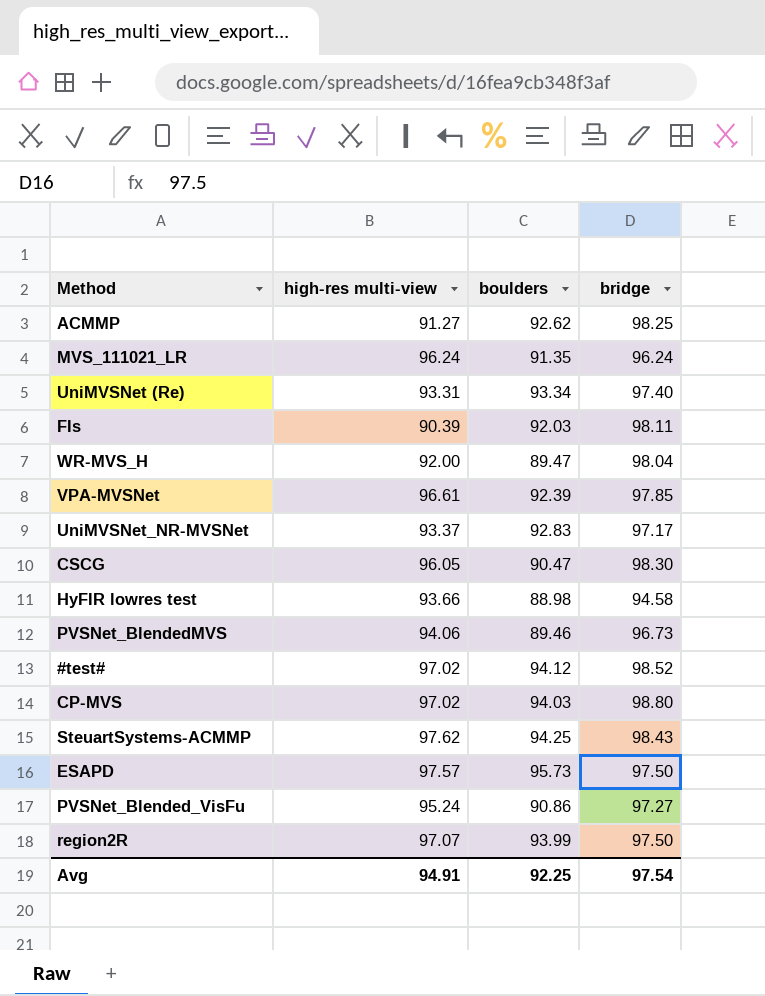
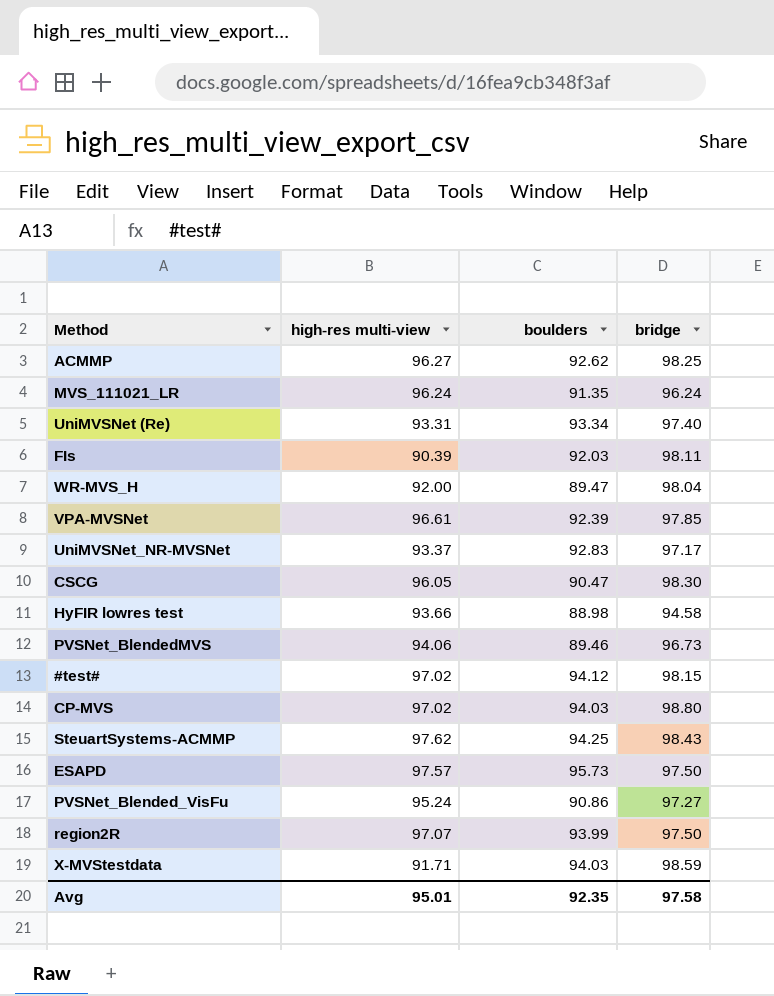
ACMMP | high-res multi-view: 91.27 -> 96.27
#test# | bridge: 98.52 -> 98.15
row X-MVStestdata: none -> 91.71 | 94.03 | 98.59
Avg | high-res multi-view: 94.91 -> 95.01
Avg | boulders: 92.25 -> 92.35
Avg | bridge: 97.54 -> 97.58

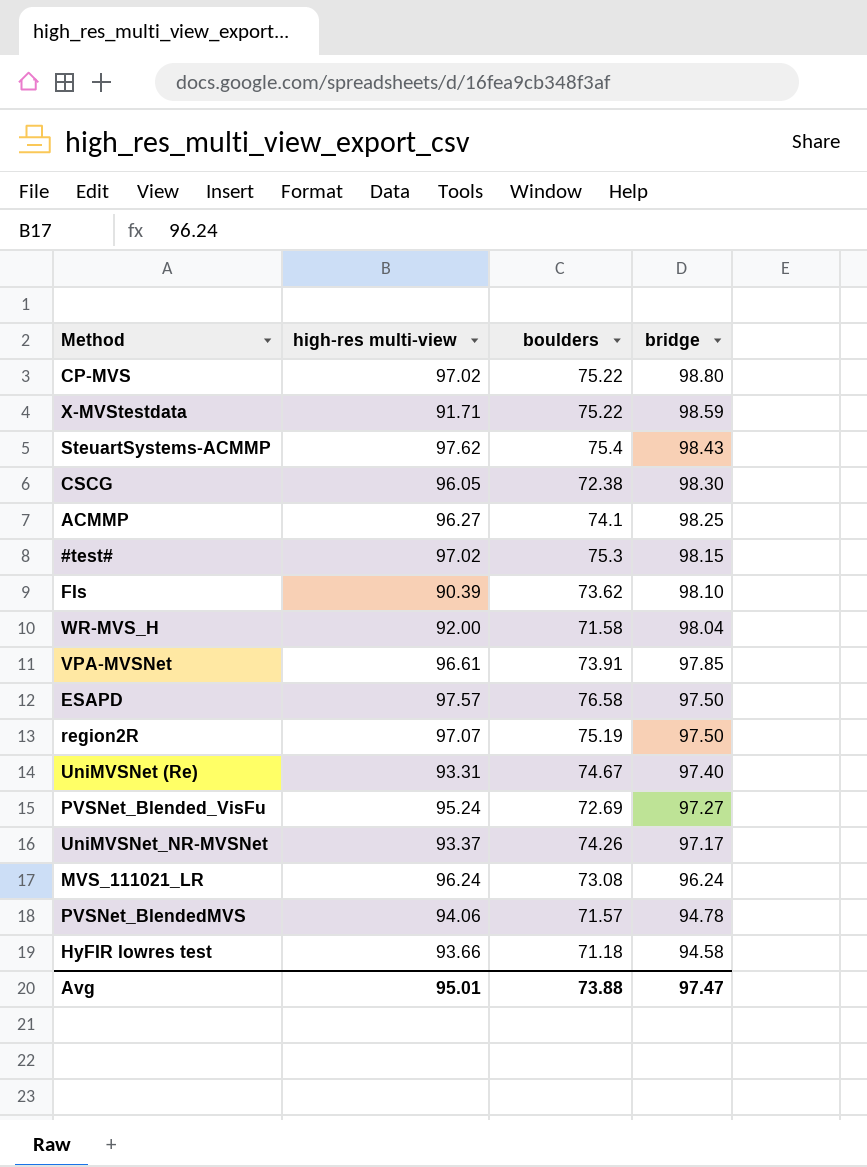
row order: none -> bridge descending
CP-MVS | boulders: 94.03 -> 75.22
X-MVStestdata | boulders: 94.03 -> 75.22
SteuartSystems-ACMMP | boulders: 94.25 -> 75.4
CSCG | boulders: 90.47 -> 72.38
ACMMP | boulders: 92.62 -> 74.1
#test# | boulders: 94.12 -> 75.3
FIs | boulders: 92.03 -> 73.62
FIs | bridge: 98.11 -> 98.10
WR-MVS_H | boulders: 89.47 -> 71.58
VPA-MVSNet | boulders: 92.39 -> 73.91
ESAPD | boulders: 95.73 -> 76.58
region2R | boulders: 93.99 -> 75.19
UniMVSNet (Re) | boulders: 93.34 -> 74.67
PVSNet_Blended_VisFu | boulders: 90.86 -> 72.69
UniMVSNet_NR-MVSNet | boulders: 92.83 -> 74.26
MVS_111021_LR | boulders: 91.35 -> 73.08
PVSNet_BlendedMVS | boulders: 89.46 -> 71.57
PVSNet_BlendedMVS | bridge: 96.73 -> 94.78
HyFIR lowres test | boulders: 88.98 -> 71.18
Avg | boulders: 92.35 -> 73.88
Avg | bridge: 97.58 -> 97.47

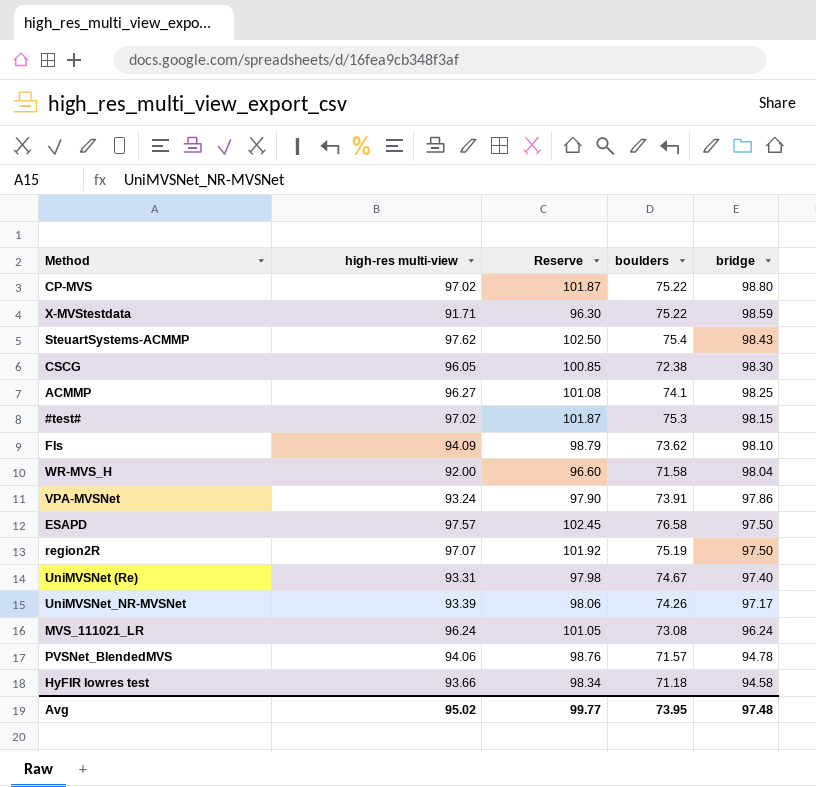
column Reserve | formula: none -> [high-res multi-view] * 1.05
row PVSNet_Blended_VisFu: 95.24 | 72.69 | 97.27 -> none
FIs | high-res multi-view: 90.39 -> 94.09
VPA-MVSNet | high-res multi-view: 96.61 -> 93.24
VPA-MVSNet | bridge: 97.85 -> 97.86
UniMVSNet_NR-MVSNet | high-res multi-view: 93.37 -> 93.39
Avg | high-res multi-view: 95.01 -> 95.02
Avg | boulders: 73.88 -> 73.95
Avg | bridge: 97.47 -> 97.48

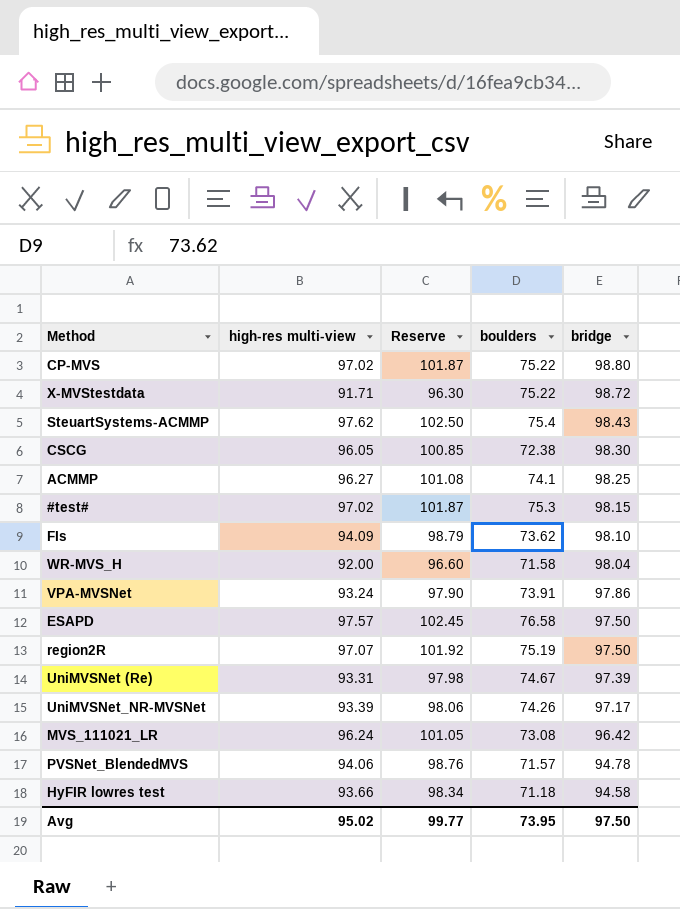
X-MVStestdata | bridge: 98.59 -> 98.72
UniMVSNet (Re) | bridge: 97.40 -> 97.39
MVS_111021_LR | bridge: 96.24 -> 96.42
Avg | bridge: 97.48 -> 97.50

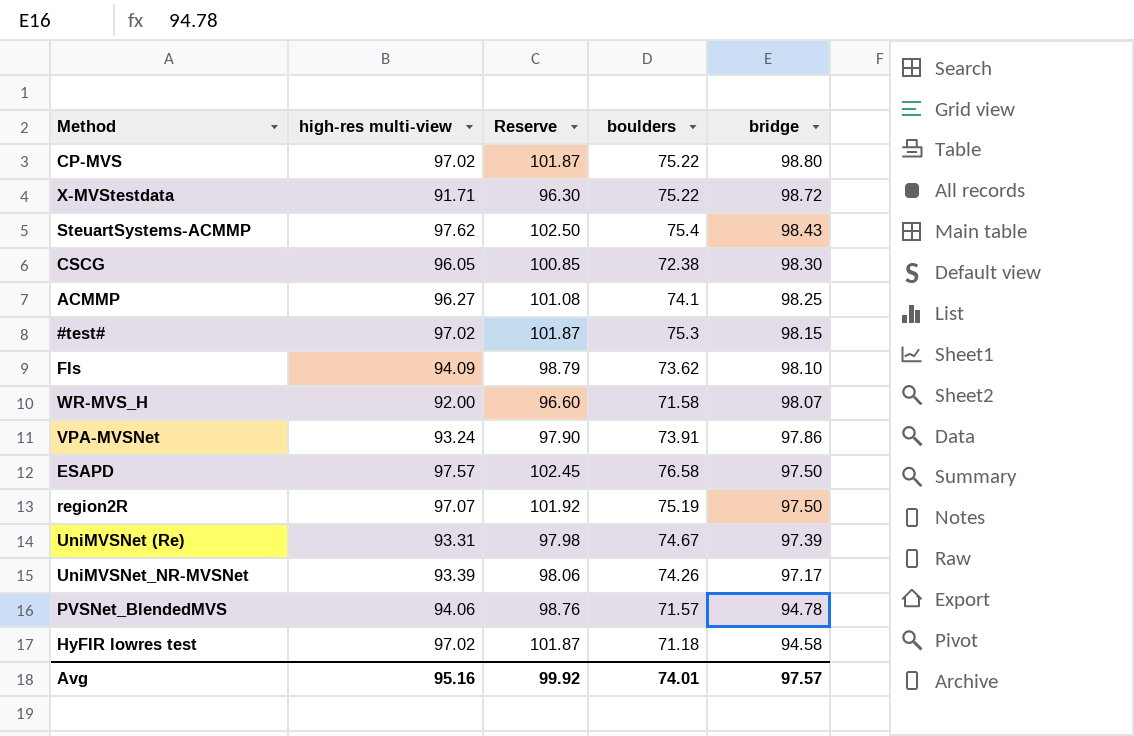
row MVS_111021_LR: 96.24 | 101.05 | 73.08 | 96.42 -> none
WR-MVS_H | bridge: 98.04 -> 98.07
HyFIR lowres test | high-res multi-view: 93.66 -> 97.02
HyFIR lowres test | Reserve: 98.34 -> 101.87
Avg | high-res multi-view: 95.02 -> 95.16
Avg | Reserve: 99.77 -> 99.92
Avg | boulders: 73.95 -> 74.01
Avg | bridge: 97.50 -> 97.57

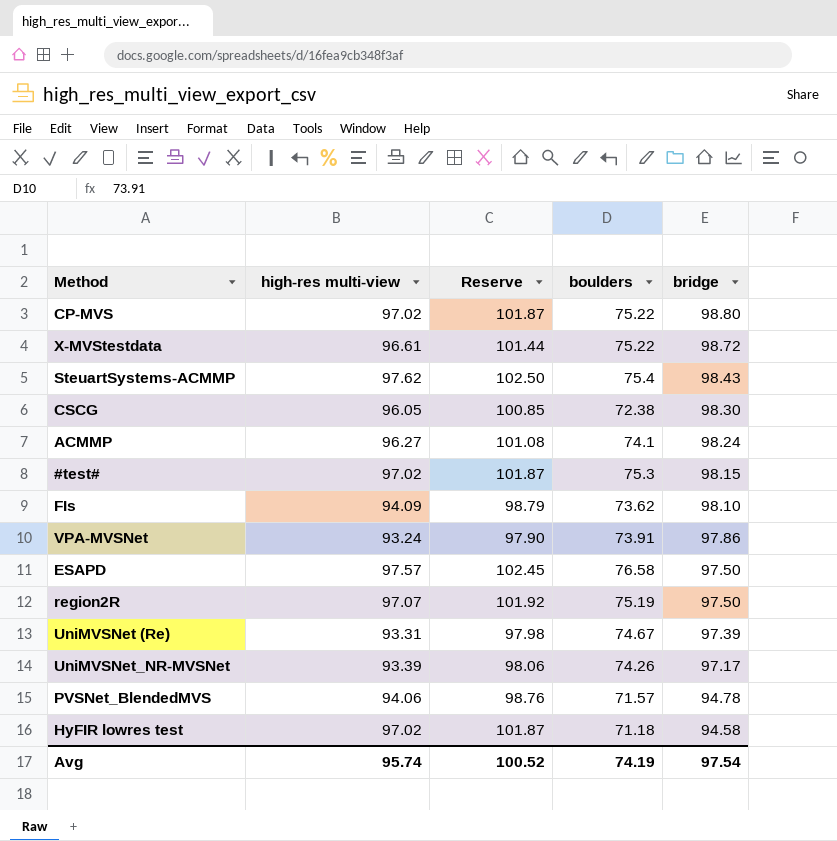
row WR-MVS_H: 92.00 | 96.60 | 71.58 | 98.07 -> none
X-MVStestdata | high-res multi-view: 91.71 -> 96.61
X-MVStestdata | Reserve: 96.30 -> 101.44
ACMMP | bridge: 98.25 -> 98.24
Avg | high-res multi-view: 95.16 -> 95.74
Avg | Reserve: 99.92 -> 100.52
Avg | boulders: 74.01 -> 74.19
Avg | bridge: 97.57 -> 97.54

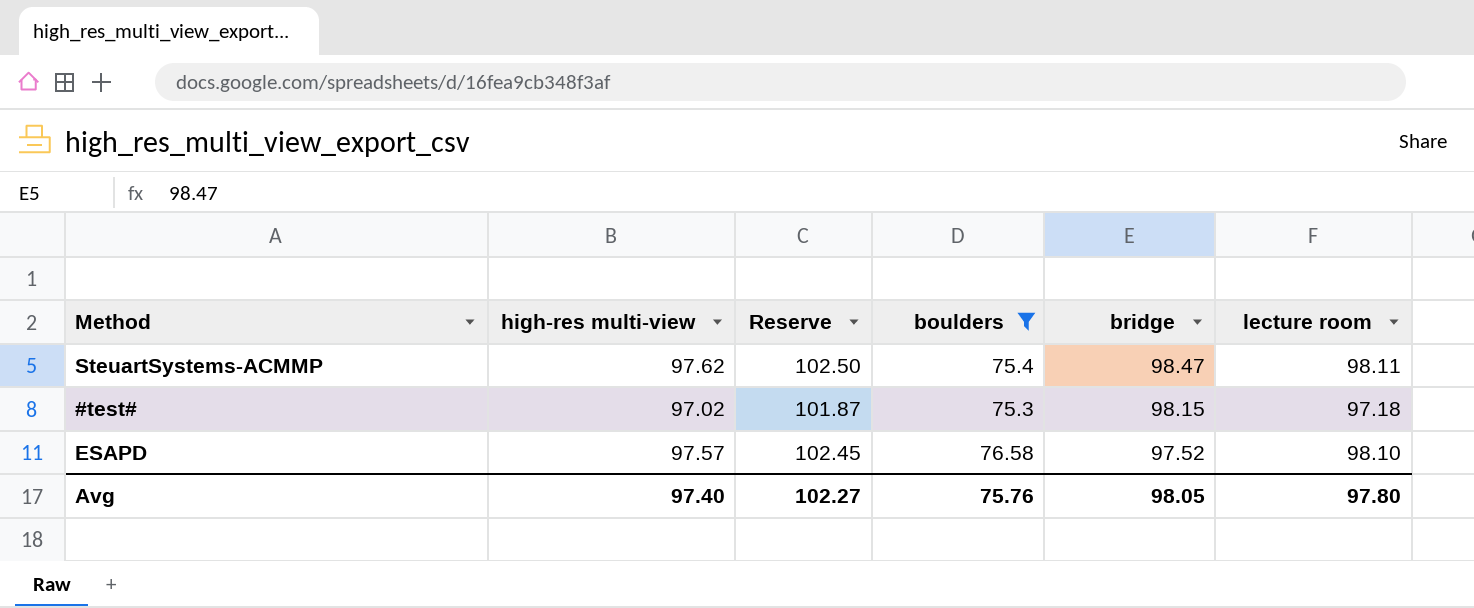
filter: none -> boulders >= 75.3
column lecture room | position: none -> 6
SteuartSystems-ACMMP | bridge: 98.43 -> 98.47
ESAPD | bridge: 97.50 -> 97.52
Avg | high-res multi-view: 95.74 -> 97.40
Avg | Reserve: 100.52 -> 102.27
Avg | boulders: 74.19 -> 75.76
Avg | bridge: 97.54 -> 98.05

